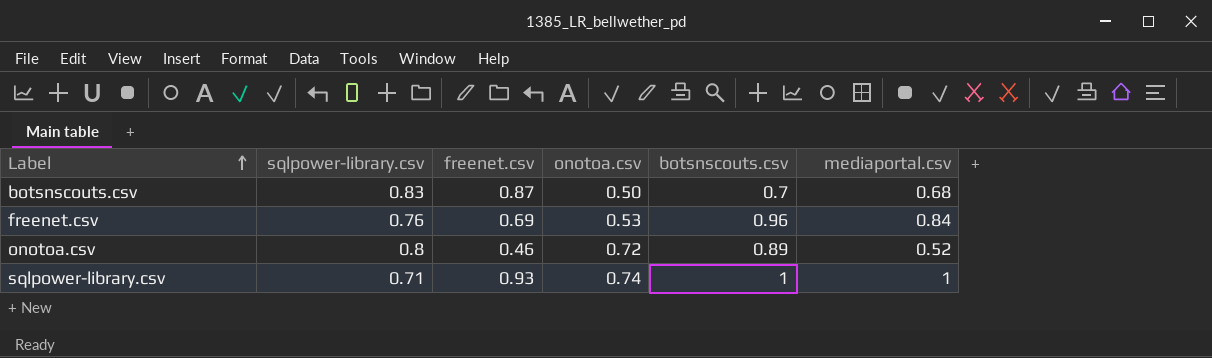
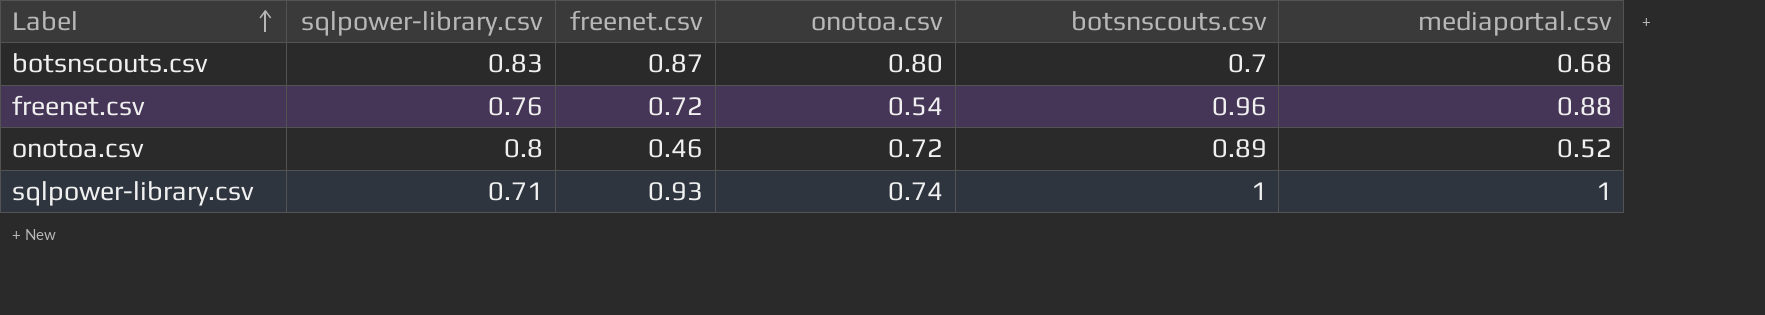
botsnscouts.csv | onotoa.csv: 0.50 -> 0.80
freenet.csv | freenet.csv: 0.69 -> 0.72
freenet.csv | onotoa.csv: 0.53 -> 0.54
freenet.csv | mediaportal.csv: 0.84 -> 0.88

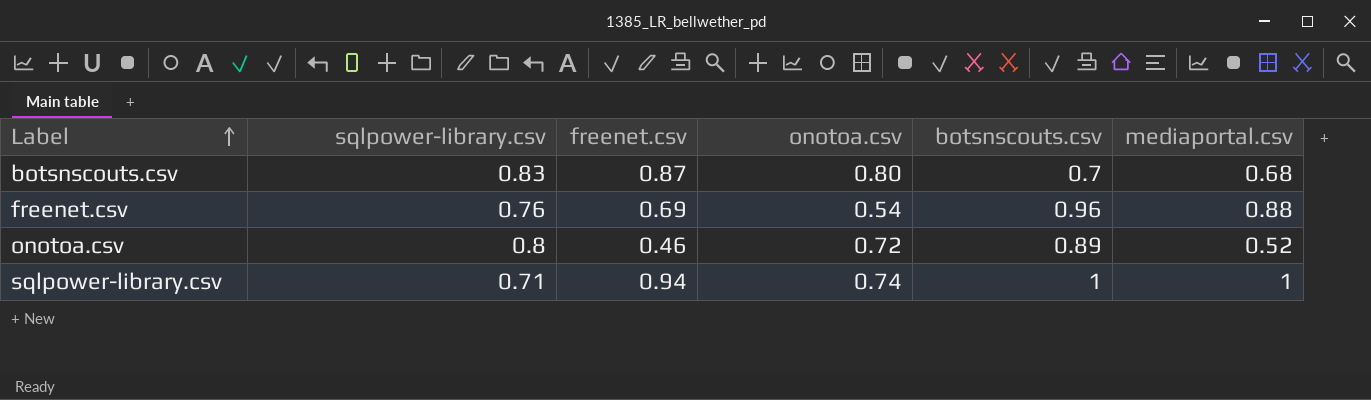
freenet.csv | freenet.csv: 0.72 -> 0.69
sqlpower-library.csv | freenet.csv: 0.93 -> 0.94

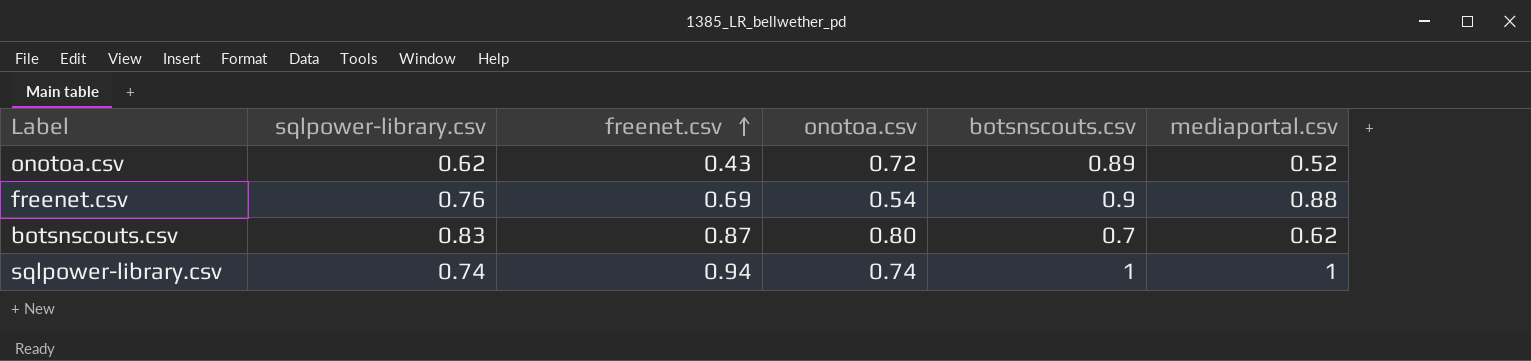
row order: Label ascending -> freenet.csv ascending
onotoa.csv | sqlpower-library.csv: 0.8 -> 0.62
onotoa.csv | freenet.csv: 0.46 -> 0.43
freenet.csv | botsnscouts.csv: 0.96 -> 0.9
botsnscouts.csv | mediaportal.csv: 0.68 -> 0.62
sqlpower-library.csv | sqlpower-library.csv: 0.71 -> 0.74

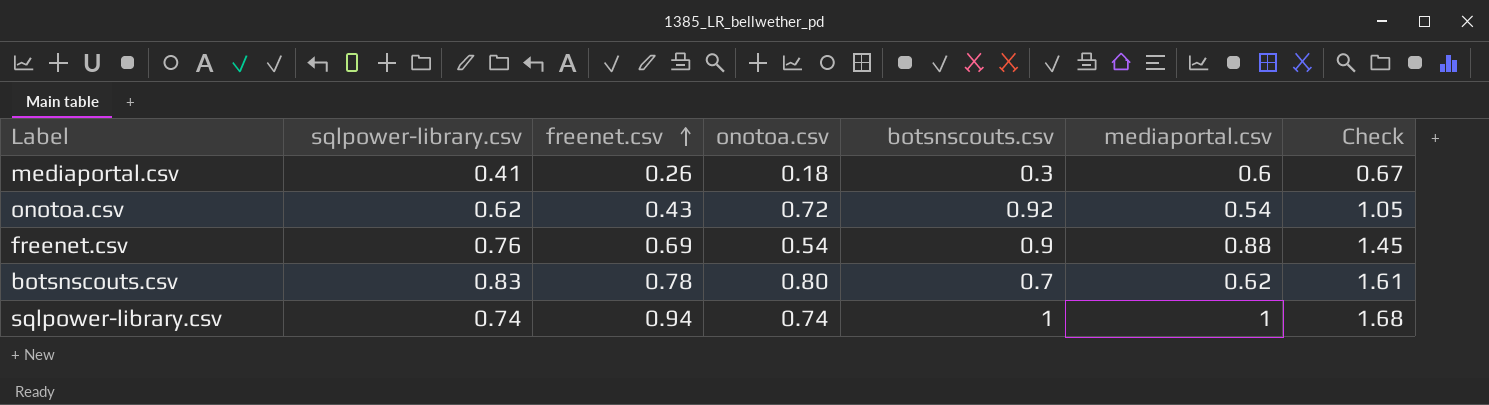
column Check | formula: none -> [sqlpower-library.csv] + [freenet.csv]
row mediaportal.csv: none -> 0.41 | 0.26 | 0.18 | 0.3 | 0.6 | 0.67
onotoa.csv | botsnscouts.csv: 0.89 -> 0.92
onotoa.csv | mediaportal.csv: 0.52 -> 0.54
botsnscouts.csv | freenet.csv: 0.87 -> 0.78

